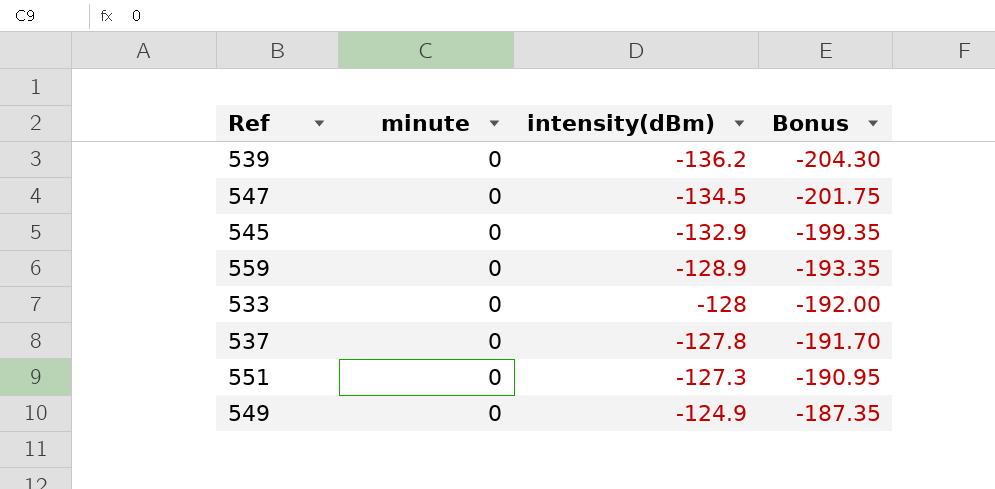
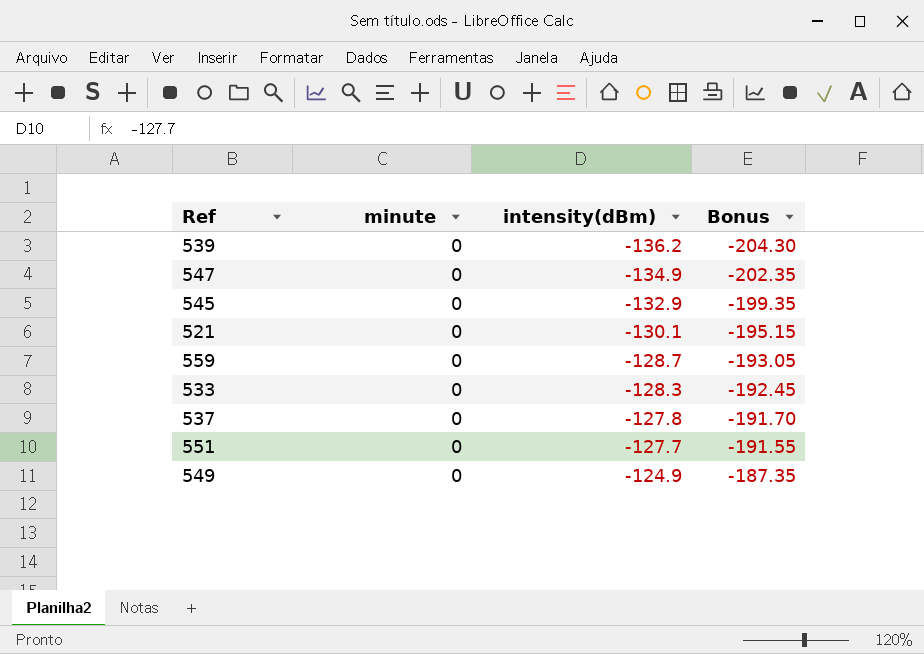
547 | intensity(dBm): -134.5 -> -134.9
547 | Bonus: -201.75 -> -202.35
row 521: none -> 0 | -130.1 | -195.15
559 | intensity(dBm): -128.9 -> -128.7
559 | Bonus: -193.35 -> -193.05
533 | intensity(dBm): -128 -> -128.3
533 | Bonus: -192.00 -> -192.45
551 | intensity(dBm): -127.3 -> -127.7
551 | Bonus: -190.95 -> -191.55

